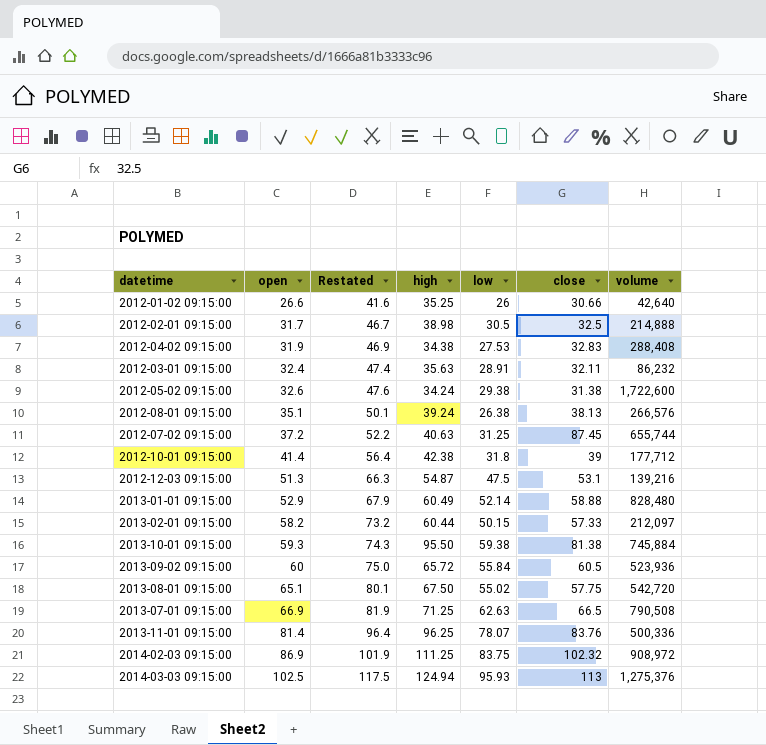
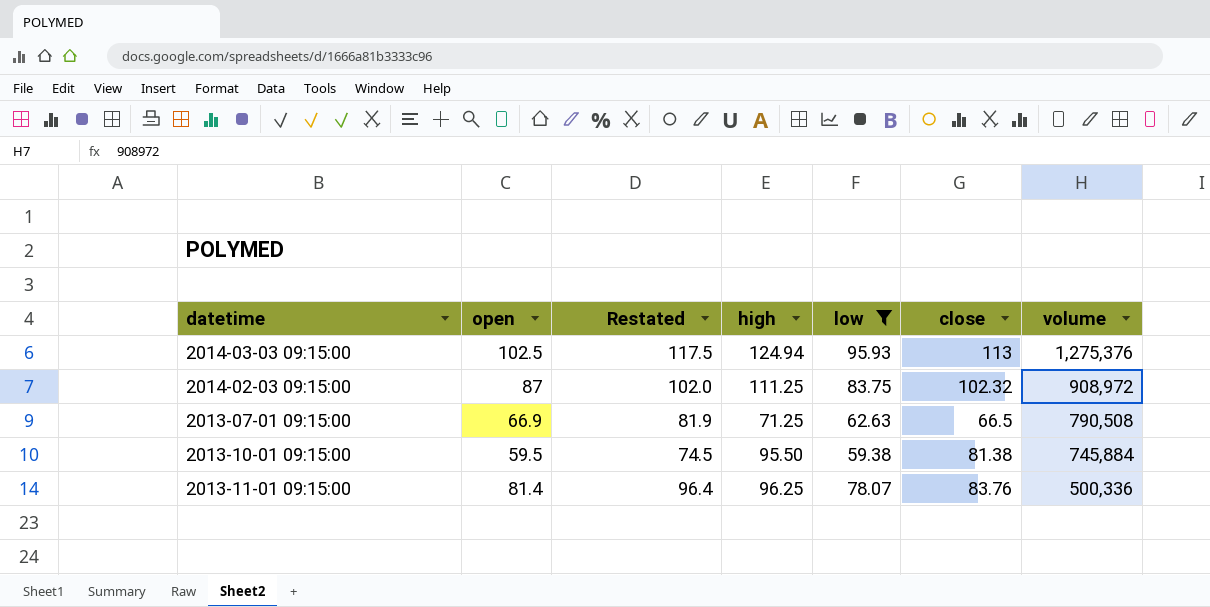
filter: none -> low >= 59.38
row order: open ascending -> volume descending
2014-02-03 09:15:00 | open: 86.9 -> 87
2014-02-03 09:15:00 | Restated: 101.9 -> 102.0
2013-10-01 09:15:00 | open: 59.3 -> 59.5
2013-10-01 09:15:00 | Restated: 74.3 -> 74.5

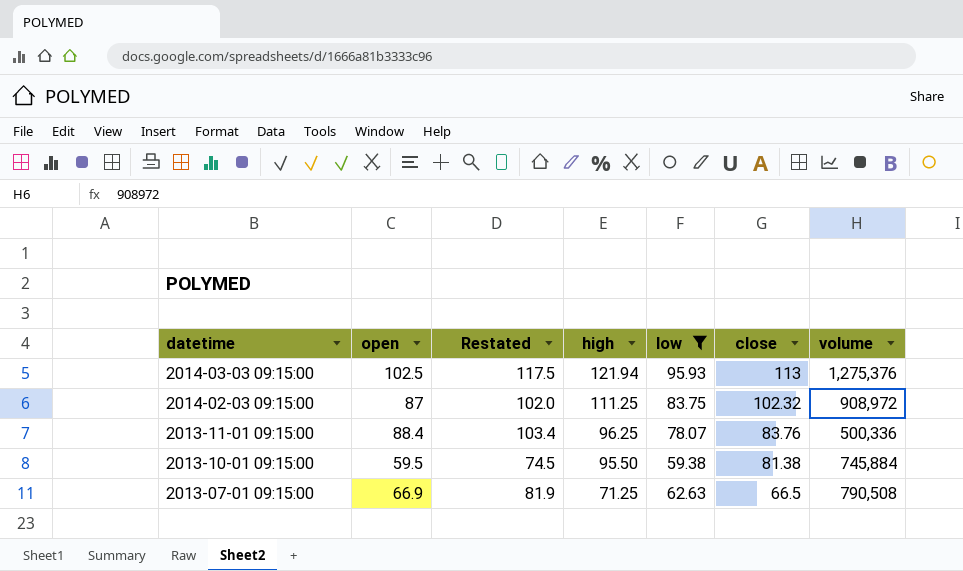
row order: volume descending -> datetime descending
2014-03-03 09:15:00 | high: 124.94 -> 121.94
2013-11-01 09:15:00 | open: 81.4 -> 88.4
2013-11-01 09:15:00 | Restated: 96.4 -> 103.4

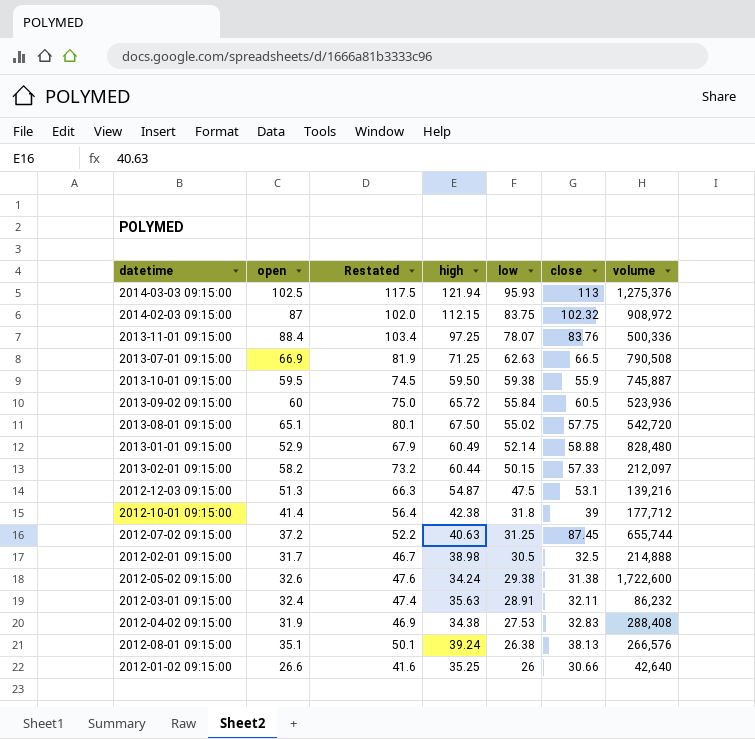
filter: low >= 59.38 -> none
row order: datetime descending -> low descending
2014-02-03 09:15:00 | high: 111.25 -> 112.15
2013-11-01 09:15:00 | high: 96.25 -> 97.25
2013-10-01 09:15:00 | high: 95.50 -> 59.50
2013-10-01 09:15:00 | close: 81.38 -> 55.9
2013-10-01 09:15:00 | volume: 745,884 -> 745,887

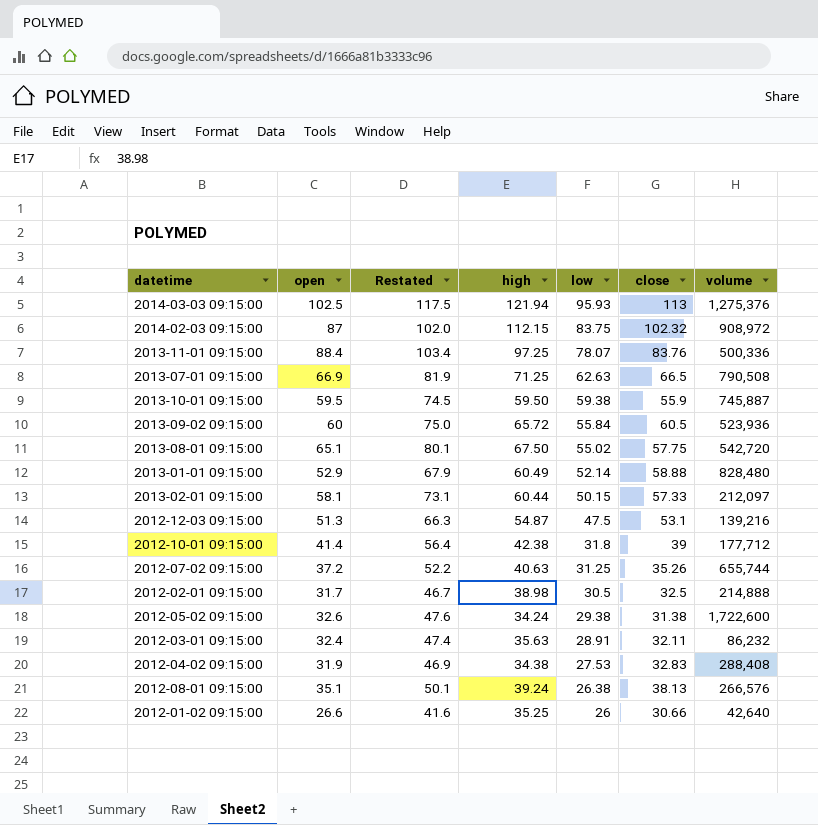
2013-02-01 09:15:00 | open: 58.2 -> 58.1
2013-02-01 09:15:00 | Restated: 73.2 -> 73.1
2012-07-02 09:15:00 | close: 87.45 -> 35.26

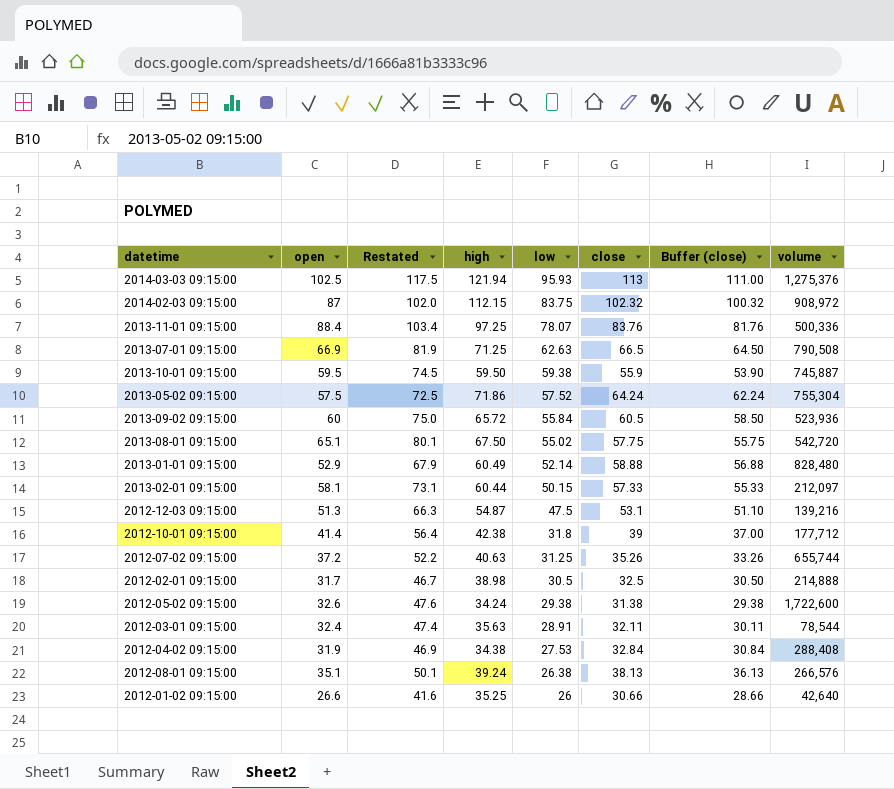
column Buffer (close) | formula: none -> [close] - 2
row 2013-05-02 09:15:00: none -> 57.5 | 72.5 | 71.86 | 57.52 | 64.24 | 62.24 | 755,304
2012-03-01 09:15:00 | volume: 86,232 -> 78,544
2012-04-02 09:15:00 | close: 32.83 -> 32.84

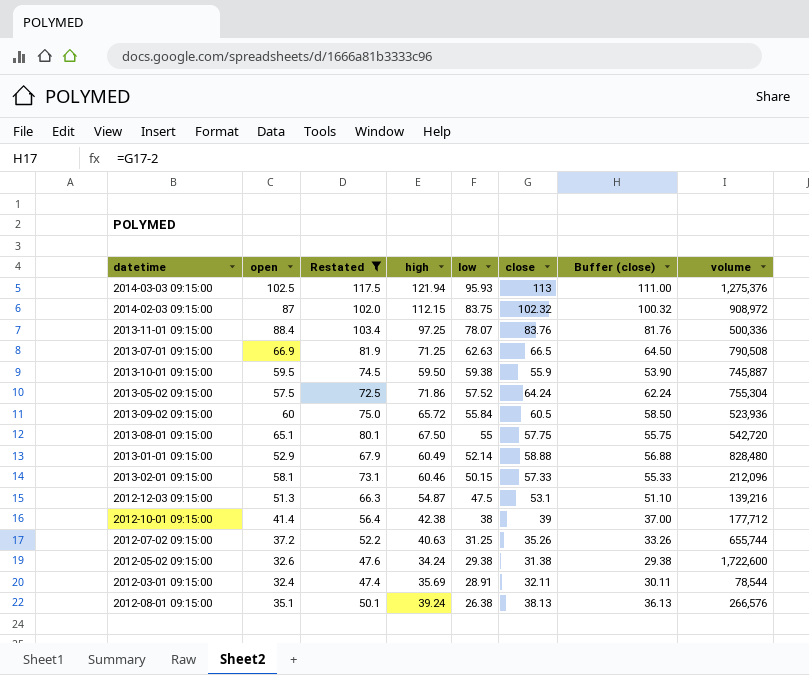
filter: none -> Restated >= 47.4
2013-08-01 09:15:00 | low: 55.02 -> 55
2013-02-01 09:15:00 | high: 60.44 -> 60.46
2013-02-01 09:15:00 | volume: 212,097 -> 212,096
2012-10-01 09:15:00 | low: 31.8 -> 38
2012-03-01 09:15:00 | high: 35.63 -> 35.69

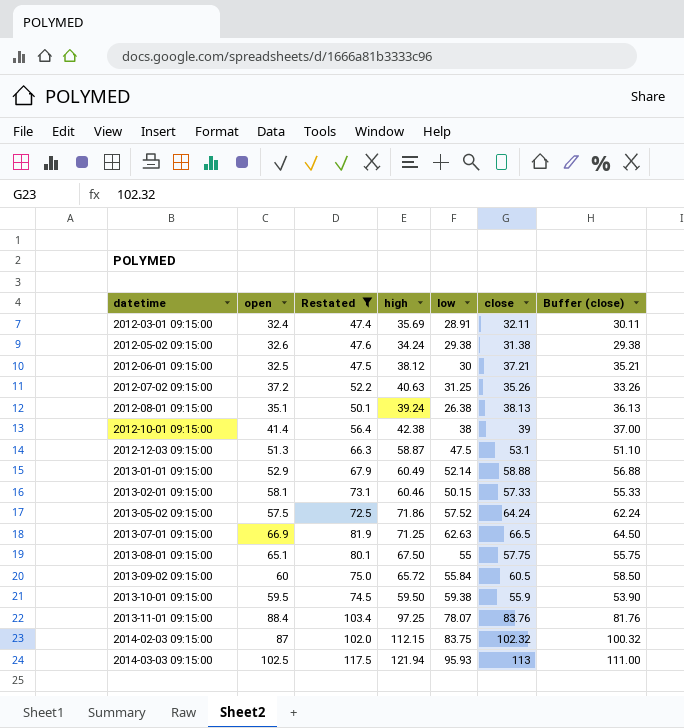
row order: low descending -> datetime ascending
column volume | position: 8 -> none
row 2012-06-01 09:15:00: none -> 32.5 | 47.5 | 38.12 | 30 | 37.21 | 35.21
2012-12-03 09:15:00 | high: 54.87 -> 58.87

